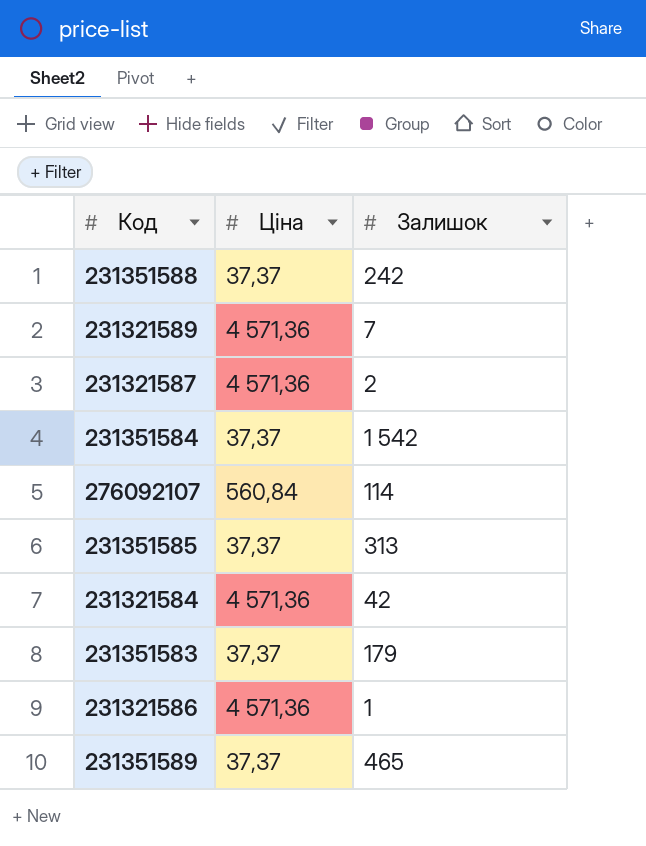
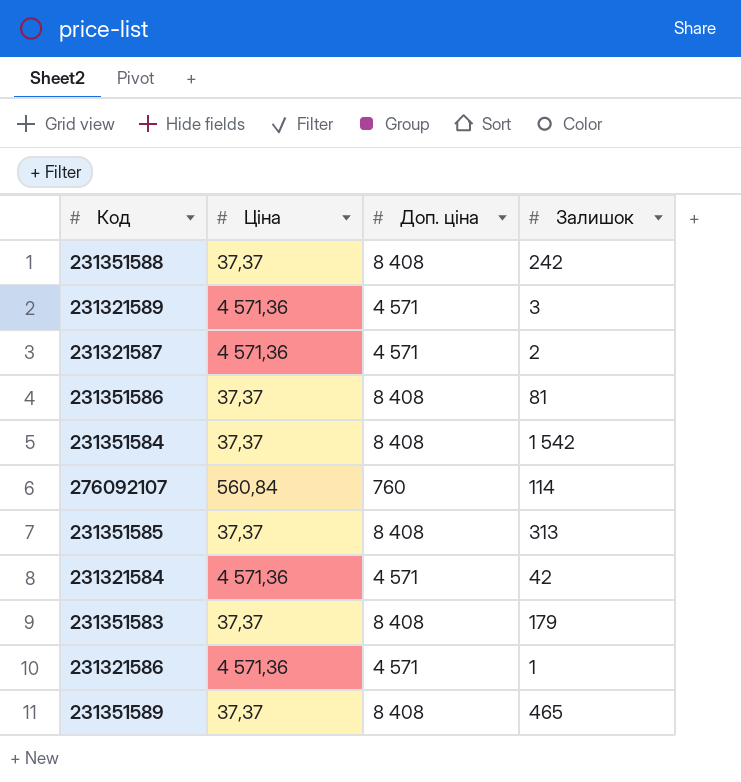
column Доп. ціна | position: none -> 3
231321589 | Залишок: 7 -> 3
row 231351586: none -> 37,37 | 8 408 | 81

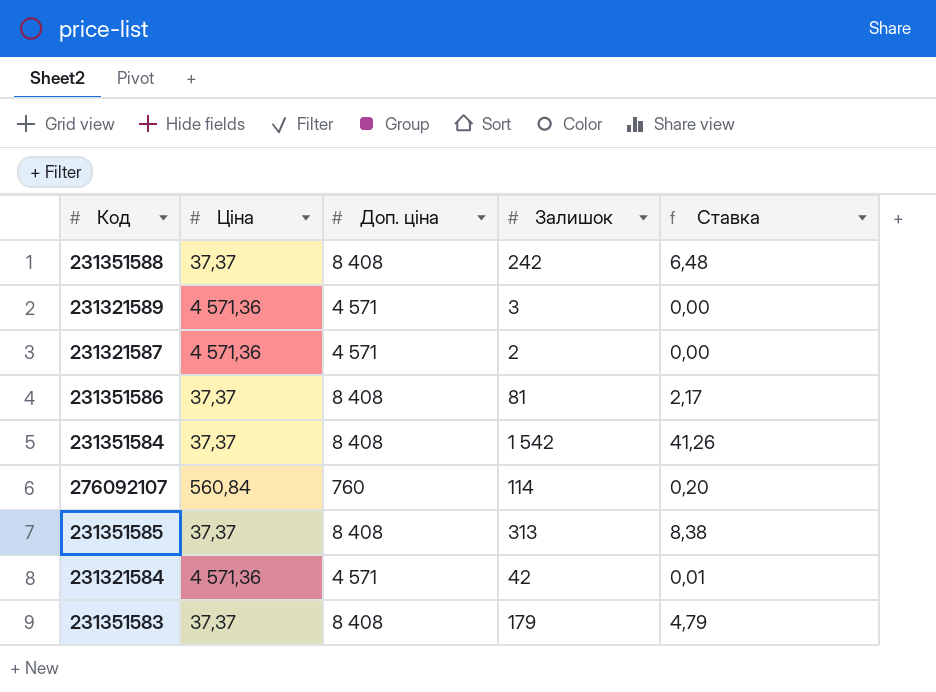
column Ставка | formula: none -> [Залишок] / [Ціна]
row 231321586: 4 571,36 | 4 571 | 1 -> none
row 231351589: 37,37 | 8 408 | 465 -> none

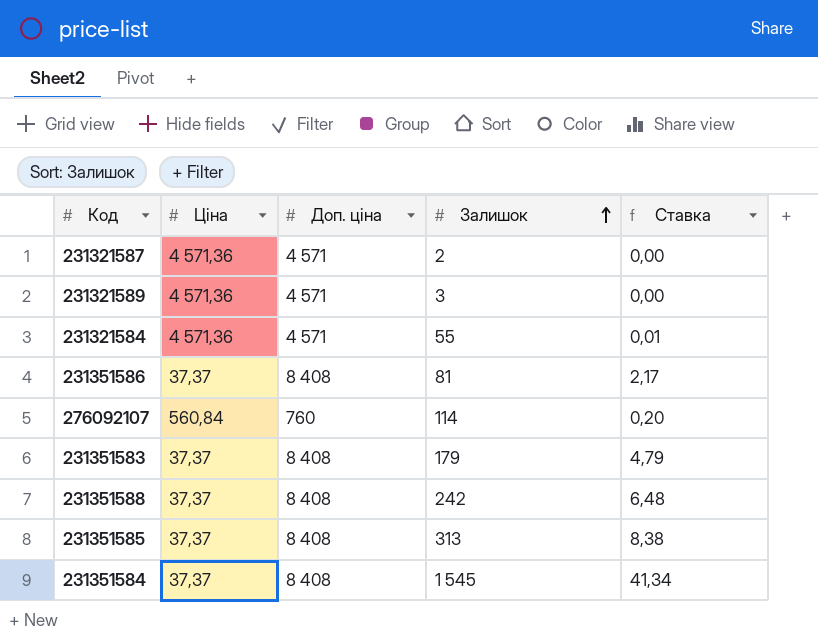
row order: none -> Залишок ascending
231321584 | Залишок: 42 -> 55
231351584 | Залишок: 1 542 -> 1 545
231351584 | Ставка: 41,26 -> 41,34

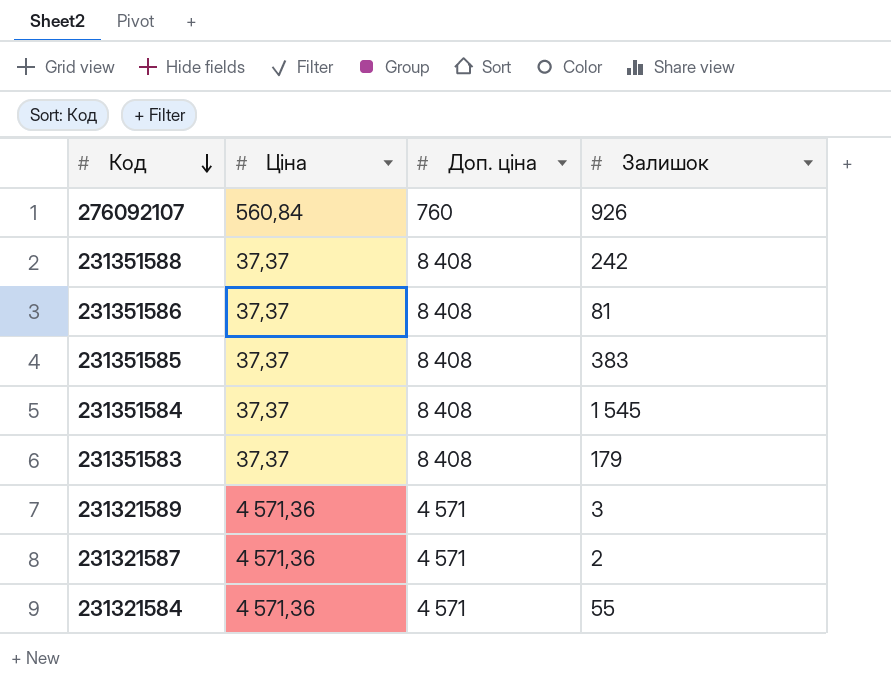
row order: Залишок ascending -> Код descending
column Ставка | formula: [Залишок] / [Ціна] -> none
276092107 | Залишок: 114 -> 926
231351585 | Залишок: 313 -> 383

